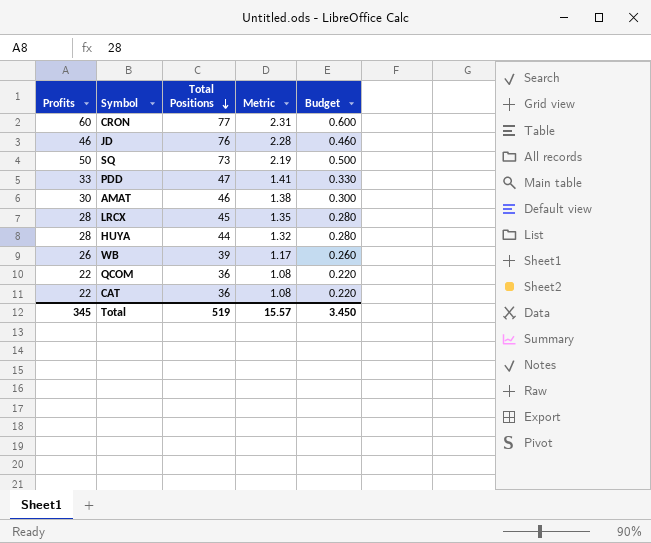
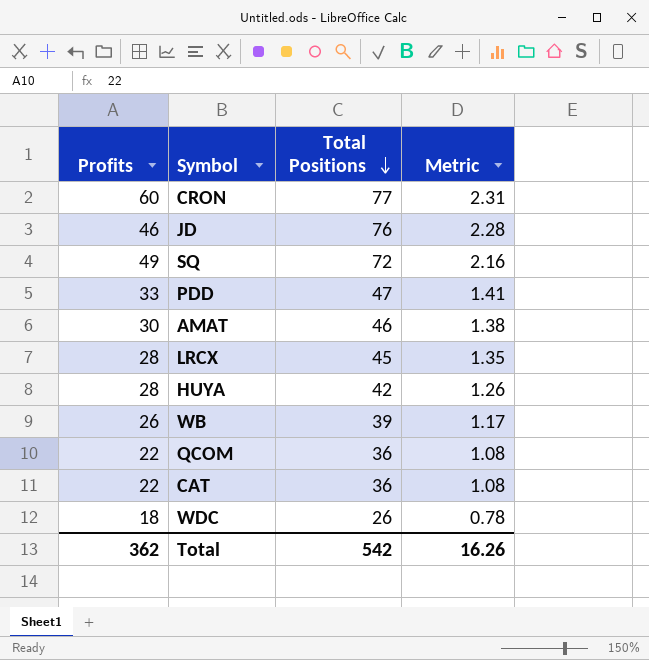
column Budget | formula: [Profits] * 0.01 -> none
SQ | Profits: 50 -> 49
SQ | Total Positions: 73 -> 72
SQ | Metric: 2.19 -> 2.16
HUYA | Total Positions: 44 -> 42
HUYA | Metric: 1.32 -> 1.26
row WDC: none -> 18 | 26 | 0.78
Total | Profits: 345 -> 362
Total | Total Positions: 519 -> 542
Total | Metric: 15.57 -> 16.26

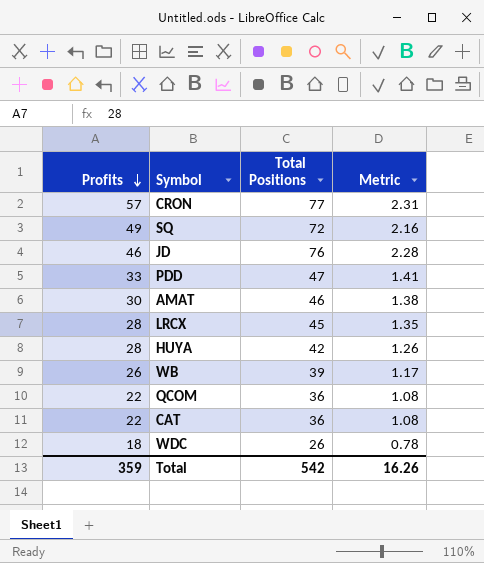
row order: Total Positions descending -> Profits descending
CRON | Profits: 60 -> 57
Total | Profits: 362 -> 359

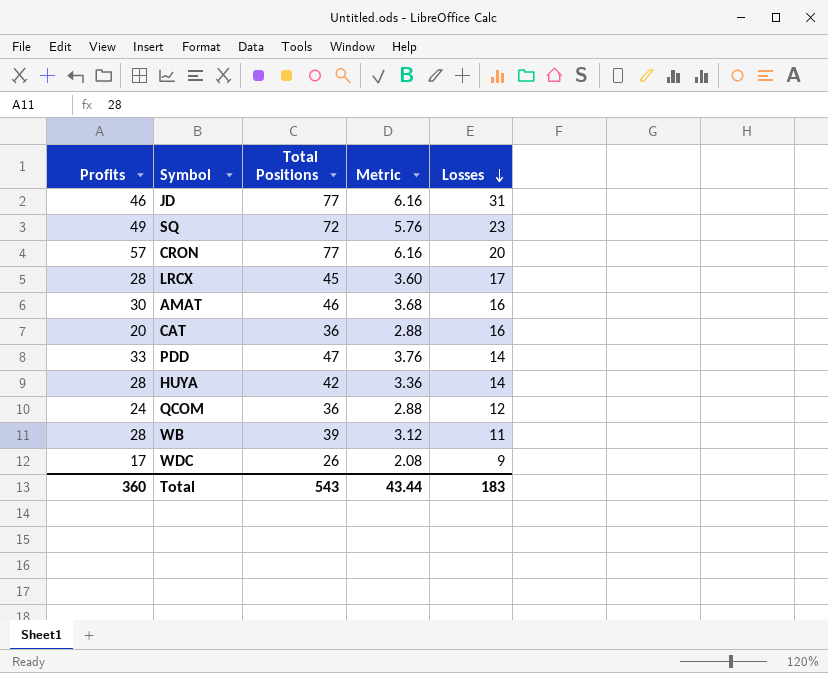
row order: Profits descending -> Losses descending
column Metric | formula: [Total Positions] * 0.03 -> [Total Positions] * 0.08
column Losses | formula: none -> [Total Positions] - [Profits]
JD | Total Positions: 76 -> 77
CAT | Profits: 22 -> 20
QCOM | Profits: 22 -> 24
WB | Profits: 26 -> 28
WDC | Profits: 18 -> 17
Total | Profits: 359 -> 360
Total | Total Positions: 542 -> 543
Total | Metric: 16.26 -> 43.44

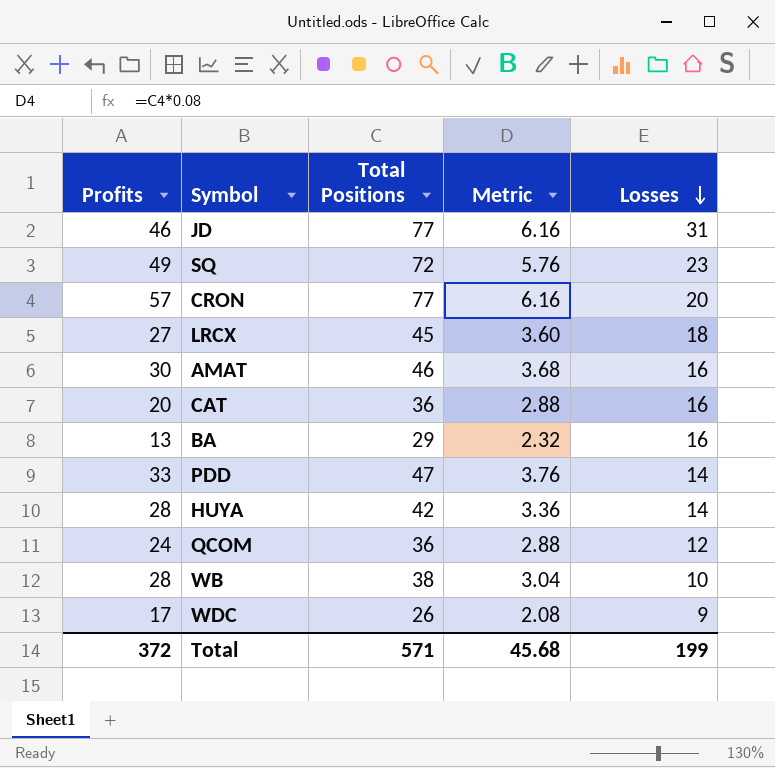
LRCX | Profits: 28 -> 27
LRCX | Losses: 17 -> 18
row BA: none -> 13 | 29 | 2.32 | 16
WB | Total Positions: 39 -> 38
WB | Metric: 3.12 -> 3.04
WB | Losses: 11 -> 10
Total | Profits: 360 -> 372
Total | Total Positions: 543 -> 571
Total | Metric: 43.44 -> 45.68
Total | Losses: 183 -> 199

